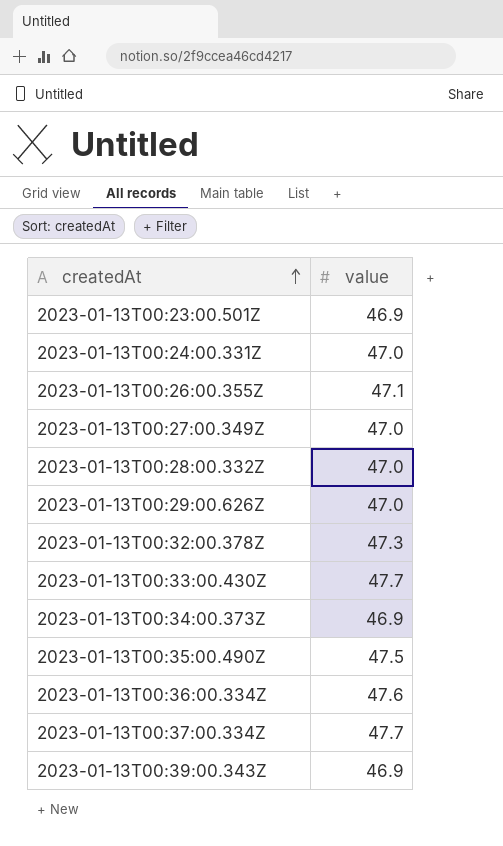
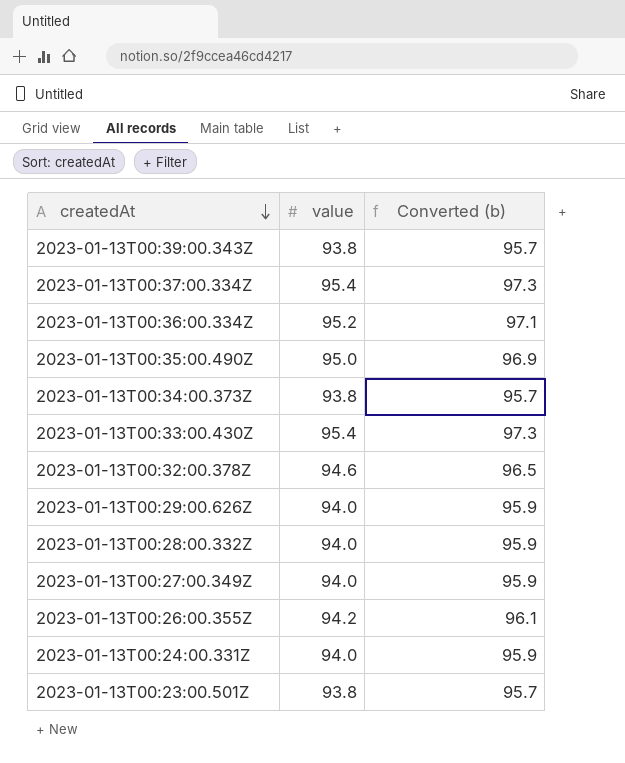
row order: createdAt ascending -> createdAt descending
column Converted (b) | formula: none -> [value] * 1.02
2023-01-13T00:39:00.343Z | value: 46.9 -> 93.8
2023-01-13T00:37:00.334Z | value: 47.7 -> 95.4
2023-01-13T00:36:00.334Z | value: 47.6 -> 95.2
2023-01-13T00:35:00.490Z | value: 47.5 -> 95.0
2023-01-13T00:34:00.373Z | value: 46.9 -> 93.8
2023-01-13T00:33:00.430Z | value: 47.7 -> 95.4
2023-01-13T00:32:00.378Z | value: 47.3 -> 94.6
2023-01-13T00:29:00.626Z | value: 47.0 -> 94.0
2023-01-13T00:28:00.332Z | value: 47.0 -> 94.0
2023-01-13T00:27:00.349Z | value: 47.0 -> 94.0
2023-01-13T00:26:00.355Z | value: 47.1 -> 94.2
2023-01-13T00:24:00.331Z | value: 47.0 -> 94.0
2023-01-13T00:23:00.501Z | value: 46.9 -> 93.8

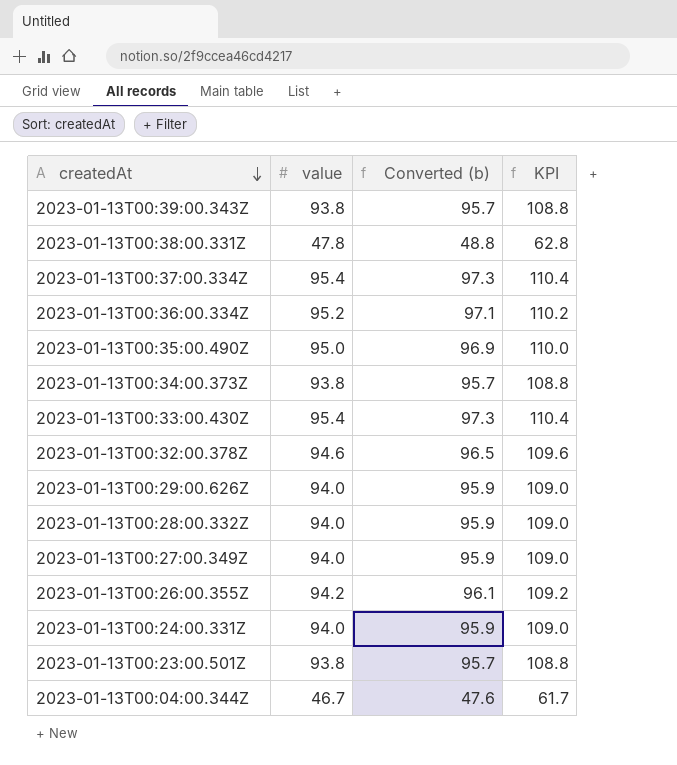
column KPI | formula: none -> [value] + 15
row 2023-01-13T00:38:00.331Z: none -> 47.8 | 48.8 | 62.8
row 2023-01-13T00:04:00.344Z: none -> 46.7 | 47.6 | 61.7

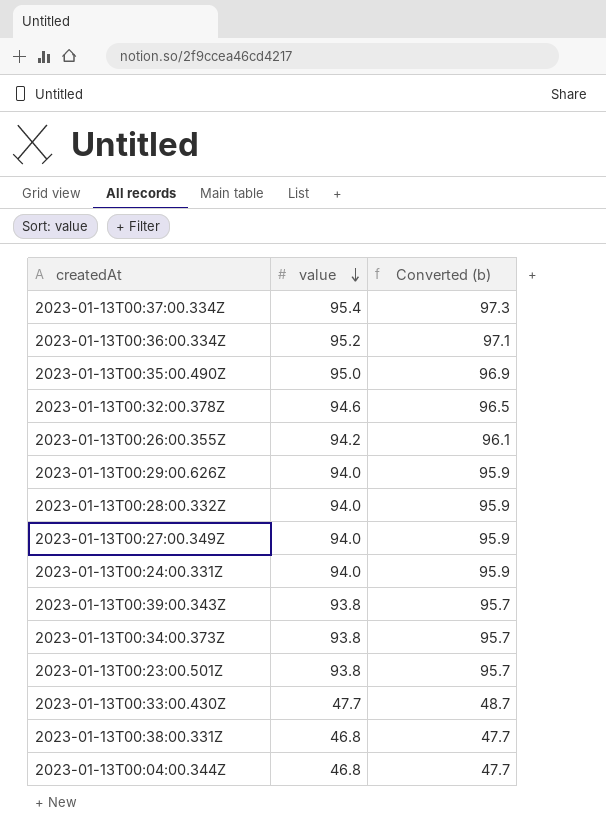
row order: createdAt descending -> value descending
column KPI | formula: [value] + 15 -> none
2023-01-13T00:33:00.430Z | value: 95.4 -> 47.7
2023-01-13T00:33:00.430Z | Converted (b): 97.3 -> 48.7
2023-01-13T00:38:00.331Z | value: 47.8 -> 46.8
2023-01-13T00:38:00.331Z | Converted (b): 48.8 -> 47.7
2023-01-13T00:04:00.344Z | value: 46.7 -> 46.8
2023-01-13T00:04:00.344Z | Converted (b): 47.6 -> 47.7

